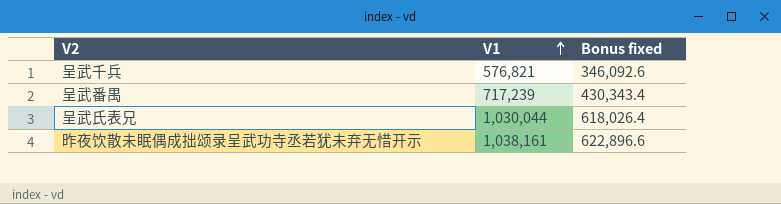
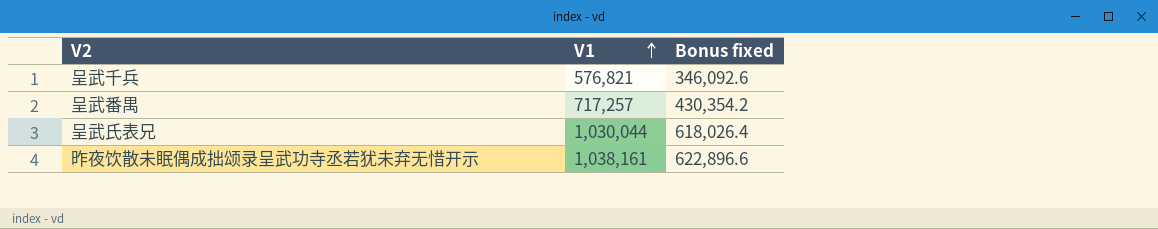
呈武番禺 | V1: 717,239 -> 717,257
呈武番禺 | Bonus fixed: 430,343.4 -> 430,354.2

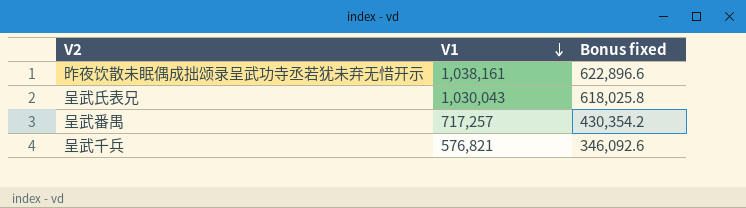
row order: V1 ascending -> V1 descending
呈武氏表兄 | V1: 1,030,044 -> 1,030,043
呈武氏表兄 | Bonus fixed: 618,026.4 -> 618,025.8

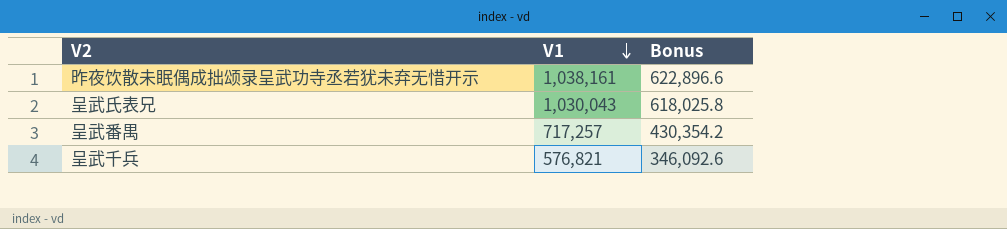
column name: Bonus fixed -> Bonus

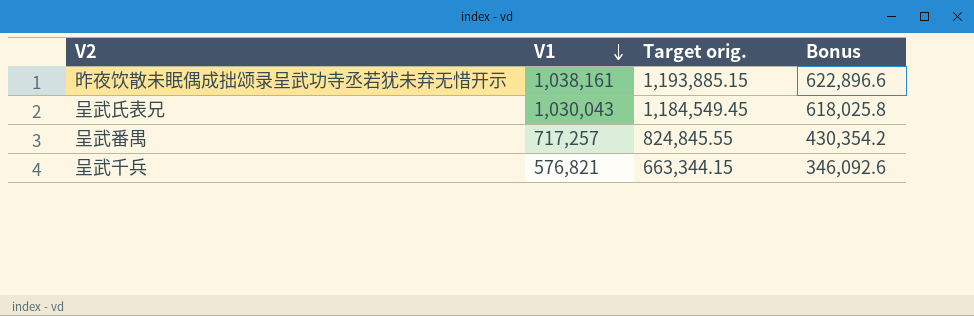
column Target orig. | formula: none -> [V1] * 1.15

